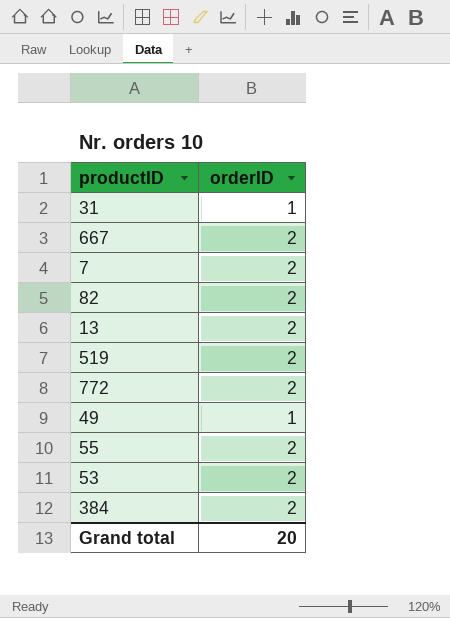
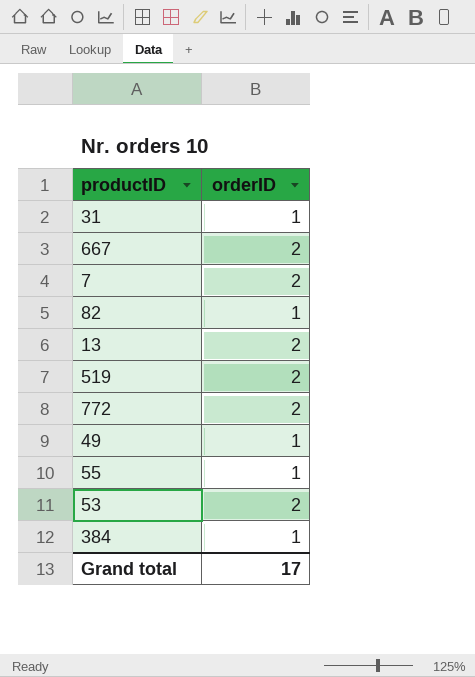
82 | orderID: 2 -> 1
55 | orderID: 2 -> 1
384 | orderID: 2 -> 1
Grand total | orderID: 20 -> 17

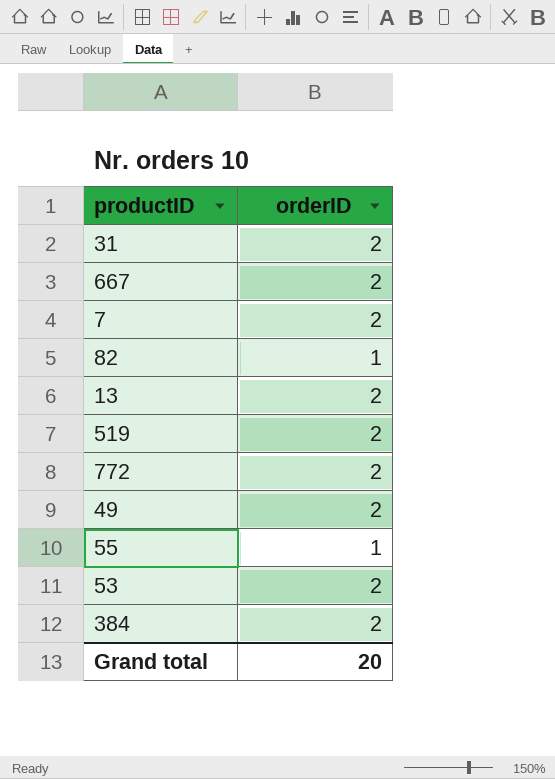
31 | orderID: 1 -> 2
49 | orderID: 1 -> 2
384 | orderID: 1 -> 2
Grand total | orderID: 17 -> 20

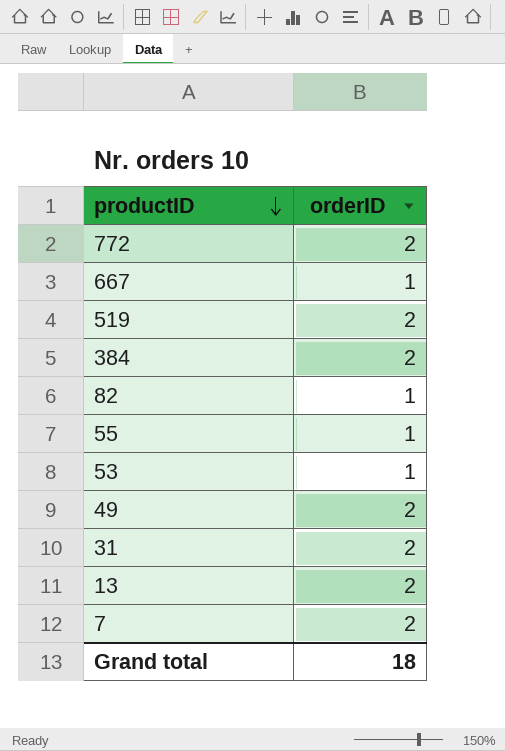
row order: none -> productID descending
667 | orderID: 2 -> 1
53 | orderID: 2 -> 1
Grand total | orderID: 20 -> 18

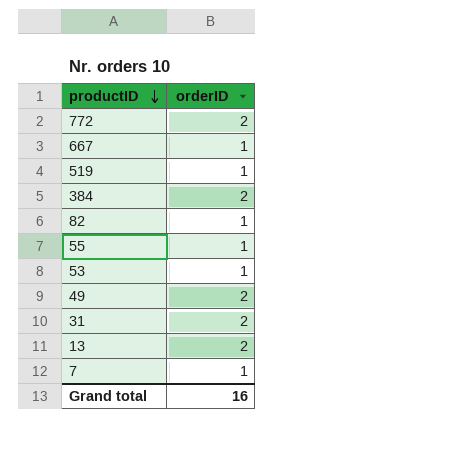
519 | orderID: 2 -> 1
7 | orderID: 2 -> 1
Grand total | orderID: 18 -> 16

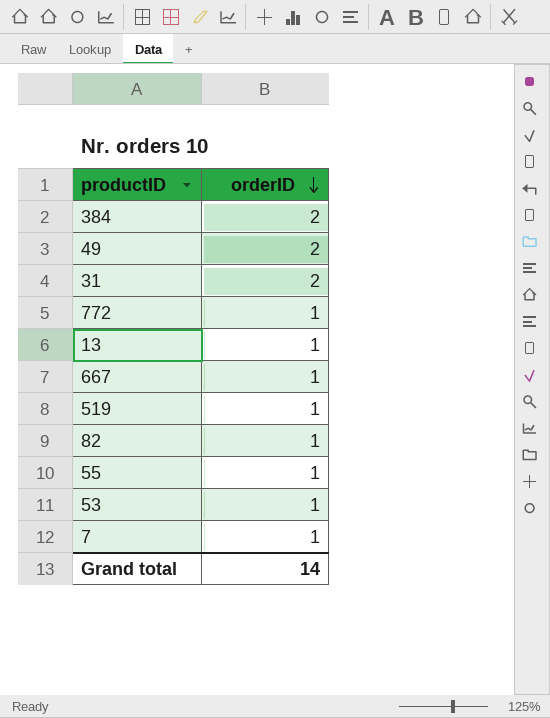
row order: productID descending -> orderID descending
772 | orderID: 2 -> 1
13 | orderID: 2 -> 1
Grand total | orderID: 16 -> 14

